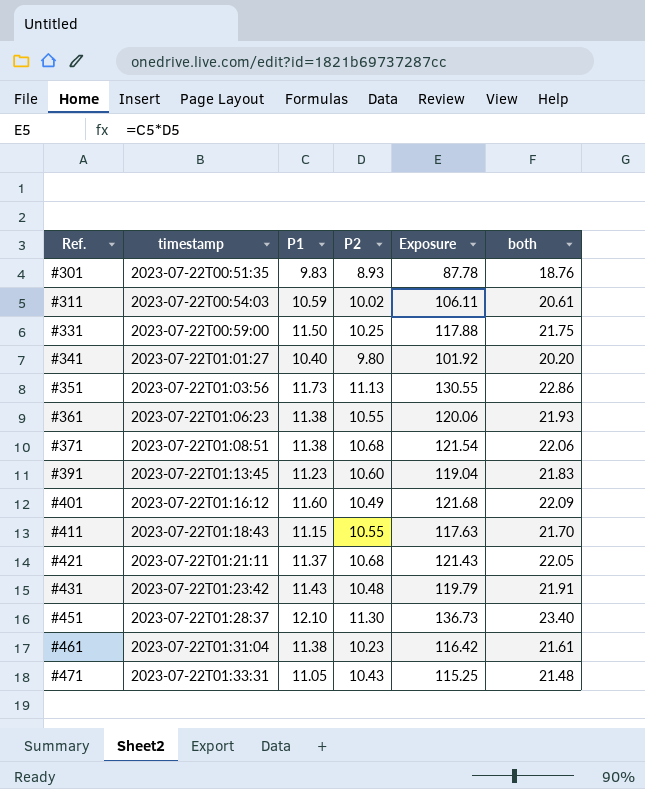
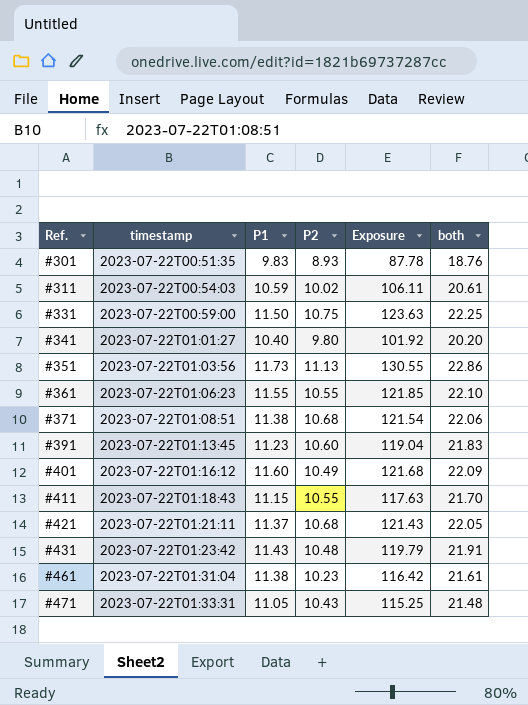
row #451: 2023-07-22T01:28:37 | 12.10 | 11.30 | 136.73 | 23.40 -> none
#331 | P2: 10.25 -> 10.75
#331 | Exposure: 117.88 -> 123.63
#331 | both: 21.75 -> 22.25
#361 | P1: 11.38 -> 11.55
#361 | Exposure: 120.06 -> 121.85
#361 | both: 21.93 -> 22.10

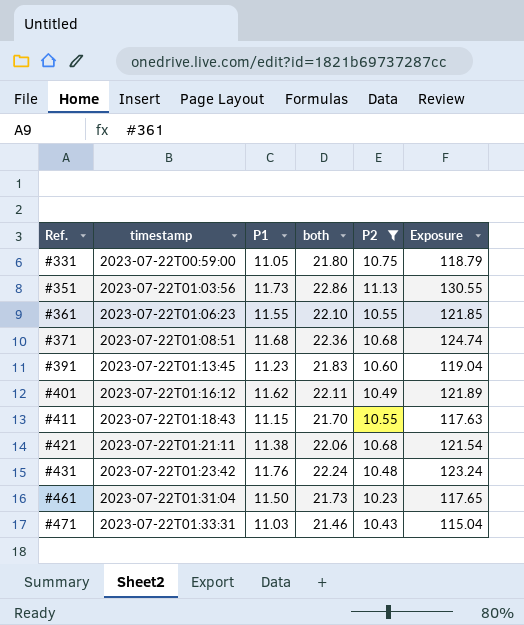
filter: none -> P2 >= 10.23
column both | position: 6 -> 4
#331 | P1: 11.50 -> 11.05
#331 | both: 22.25 -> 21.80
#331 | Exposure: 123.63 -> 118.79
#371 | P1: 11.38 -> 11.68
#371 | both: 22.06 -> 22.36
#371 | Exposure: 121.54 -> 124.74
#401 | P1: 11.60 -> 11.62
#401 | both: 22.09 -> 22.11
#401 | Exposure: 121.68 -> 121.89
#421 | P1: 11.37 -> 11.38
#421 | both: 22.05 -> 22.06
#421 | Exposure: 121.43 -> 121.54
#431 | P1: 11.43 -> 11.76
#431 | both: 21.91 -> 22.24
#431 | Exposure: 119.79 -> 123.24
#461 | P1: 11.38 -> 11.50
#461 | both: 21.61 -> 21.73
#461 | Exposure: 116.42 -> 117.65
#471 | P1: 11.05 -> 11.03
#471 | both: 21.48 -> 21.46
#471 | Exposure: 115.25 -> 115.04

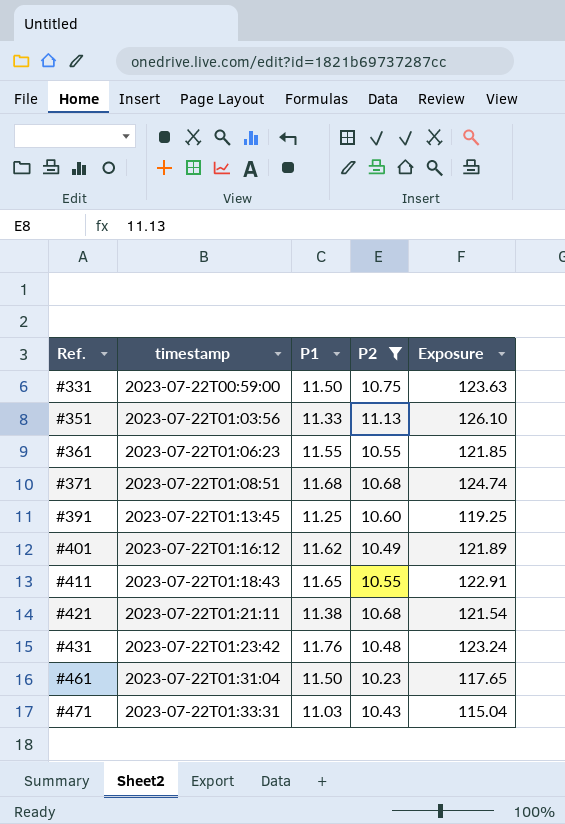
column both | formula: [P1] + [P2] -> none
#331 | P1: 11.05 -> 11.50
#331 | Exposure: 118.79 -> 123.63
#351 | P1: 11.73 -> 11.33
#351 | Exposure: 130.55 -> 126.10
#391 | P1: 11.23 -> 11.25
#391 | Exposure: 119.04 -> 119.25
#411 | P1: 11.15 -> 11.65
#411 | Exposure: 117.63 -> 122.91

